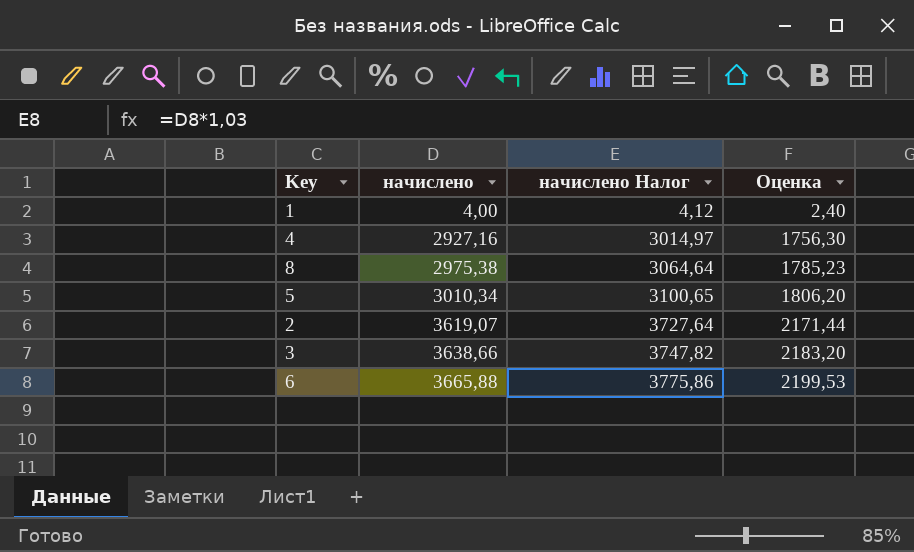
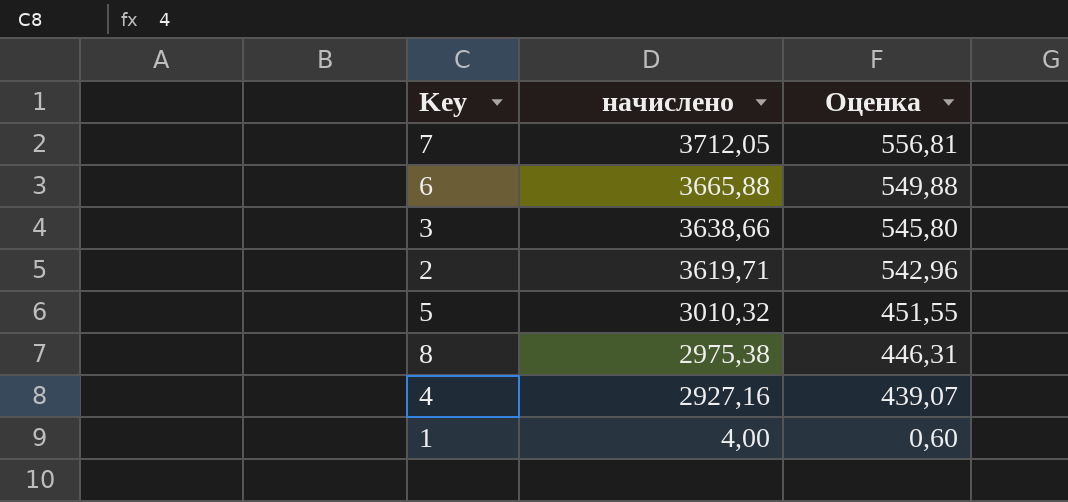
row order: начислено ascending -> начислено descending
column начислено Налог | formula: [начислено] * 1,03 -> none
column Оценка | formula: [начислено] * 0,6 -> [начислено] * 0,15
row 7: none -> 3712,05 | 556,81
2 | начислено: 3619,07 -> 3619,71
5 | начислено: 3010,34 -> 3010,32

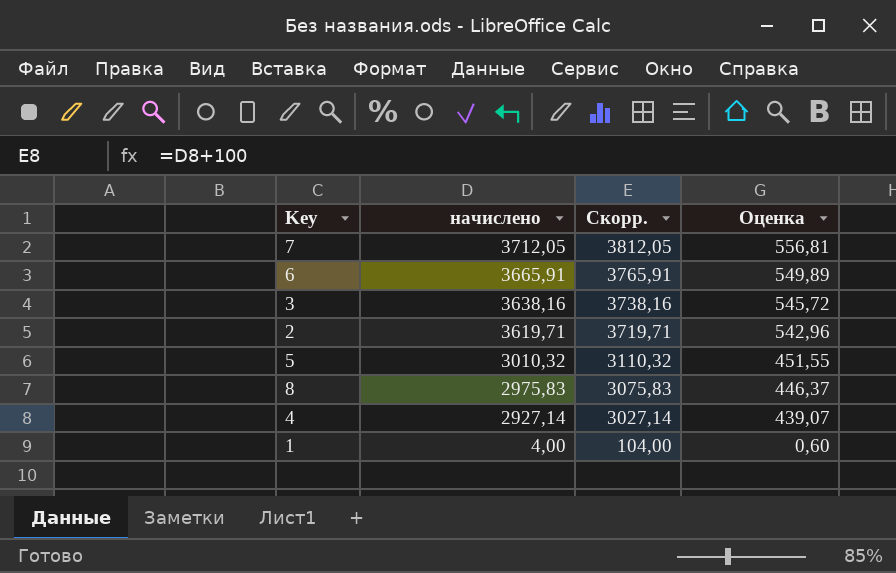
column Скорр. | formula: none -> [начислено] + 100
6 | начислено: 3665,88 -> 3665,91
6 | Оценка: 549,88 -> 549,89
3 | начислено: 3638,66 -> 3638,16
3 | Оценка: 545,80 -> 545,72
8 | начислено: 2975,38 -> 2975,83
8 | Оценка: 446,31 -> 446,37
4 | начислено: 2927,16 -> 2927,14

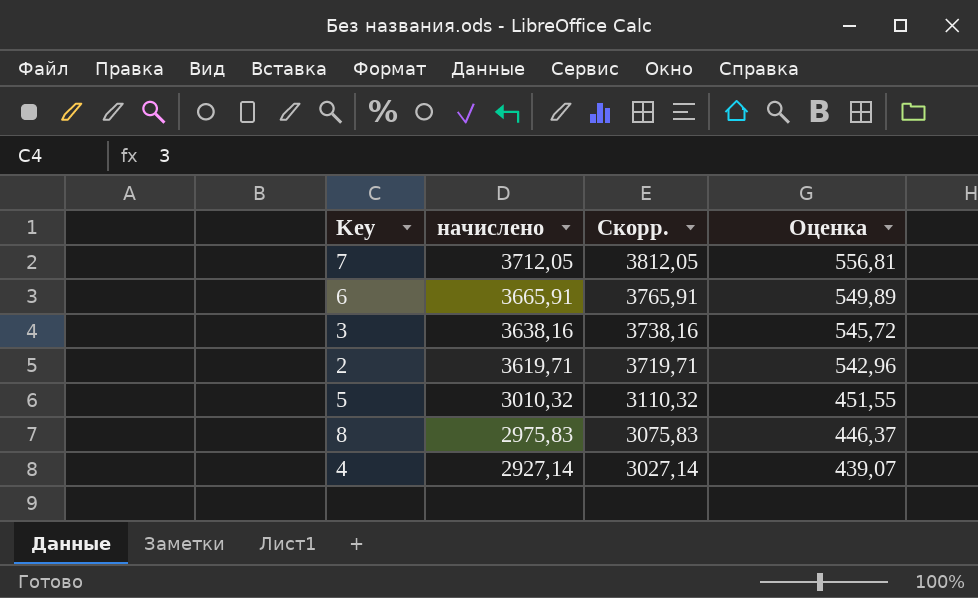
row 1: 4,00 | 104,00 | 0,60 -> none

